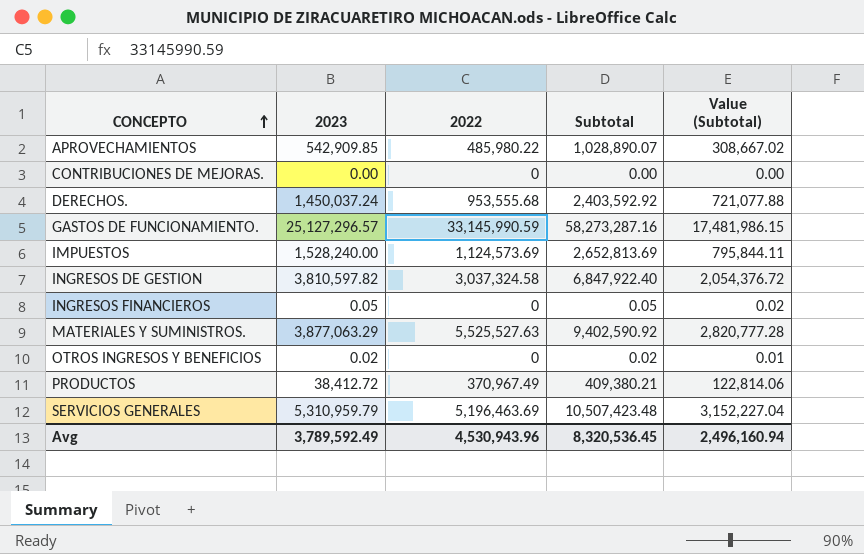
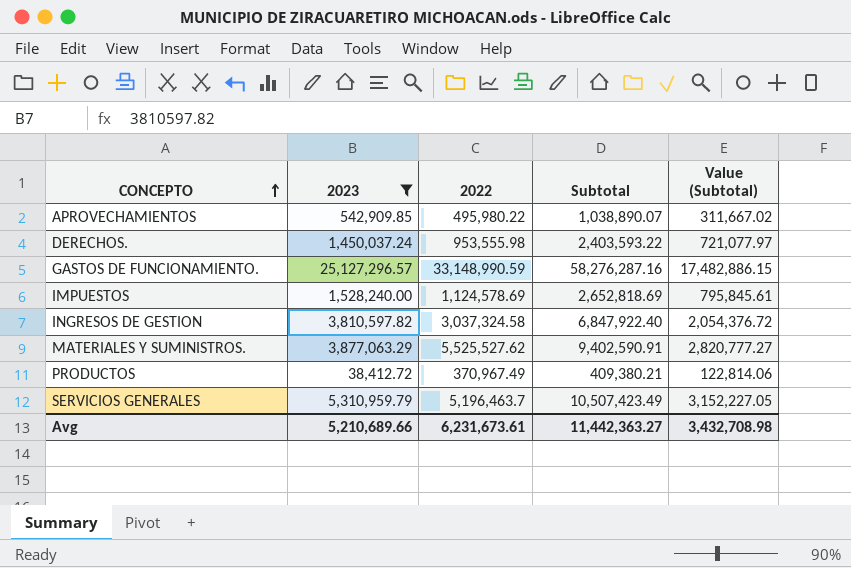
filter: none -> 2023 >= 38,412.72
APROVECHAMIENTOS | 2022: 485,980.22 -> 495,980.22
APROVECHAMIENTOS | Subtotal: 1,028,890.07 -> 1,038,890.07
APROVECHAMIENTOS | Value (Subtotal): 308,667.02 -> 311,667.02
DERECHOS. | 2022: 953,555.68 -> 953,555.98
DERECHOS. | Subtotal: 2,403,592.92 -> 2,403,593.22
DERECHOS. | Value (Subtotal): 721,077.88 -> 721,077.97
GASTOS DE FUNCIONAMIENTO. | 2022: 33,145,990.59 -> 33,148,990.59
GASTOS DE FUNCIONAMIENTO. | Subtotal: 58,273,287.16 -> 58,276,287.16
GASTOS DE FUNCIONAMIENTO. | Value (Subtotal): 17,481,986.15 -> 17,482,886.15
IMPUESTOS | 2022: 1,124,573.69 -> 1,124,578.69
IMPUESTOS | Subtotal: 2,652,813.69 -> 2,652,818.69
IMPUESTOS | Value (Subtotal): 795,844.11 -> 795,845.61
MATERIALES Y SUMINISTROS. | 2022: 5,525,527.63 -> 5,525,527.62
MATERIALES Y SUMINISTROS. | Subtotal: 9,402,590.92 -> 9,402,590.91
MATERIALES Y SUMINISTROS. | Value (Subtotal): 2,820,777.28 -> 2,820,777.27
SERVICIOS GENERALES | 2022: 5,196,463.69 -> 5,196,463.7
SERVICIOS GENERALES | Subtotal: 10,507,423.48 -> 10,507,423.49
SERVICIOS GENERALES | Value (Subtotal): 3,152,227.04 -> 3,152,227.05
Avg | 2023: 3,789,592.49 -> 5,210,689.66
Avg | 2022: 4,530,943.96 -> 6,231,673.61
Avg | Subtotal: 8,320,536.45 -> 11,442,363.27
Avg | Value (Subtotal): 2,496,160.94 -> 3,432,708.98

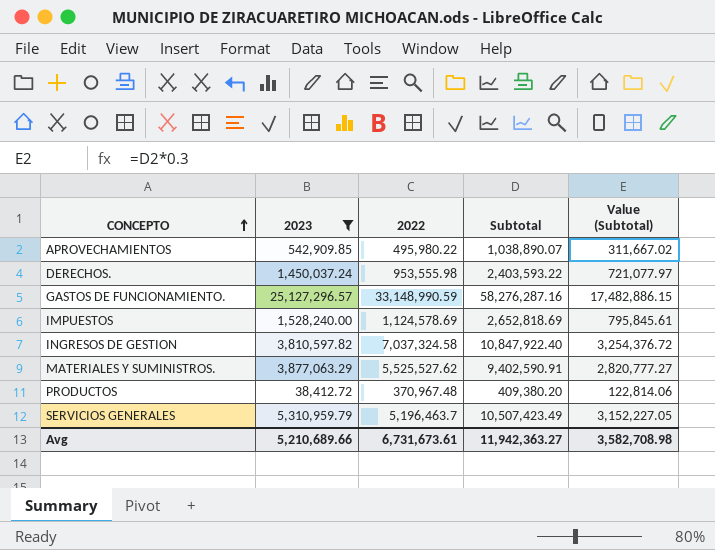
INGRESOS DE GESTION | 2022: 3,037,324.58 -> 7,037,324.58
INGRESOS DE GESTION | Subtotal: 6,847,922.40 -> 10,847,922.40
INGRESOS DE GESTION | Value (Subtotal): 2,054,376.72 -> 3,254,376.72
PRODUCTOS | 2022: 370,967.49 -> 370,967.48
PRODUCTOS | Subtotal: 409,380.21 -> 409,380.20
Avg | 2022: 6,231,673.61 -> 6,731,673.61
Avg | Subtotal: 11,442,363.27 -> 11,942,363.27
Avg | Value (Subtotal): 3,432,708.98 -> 3,582,708.98

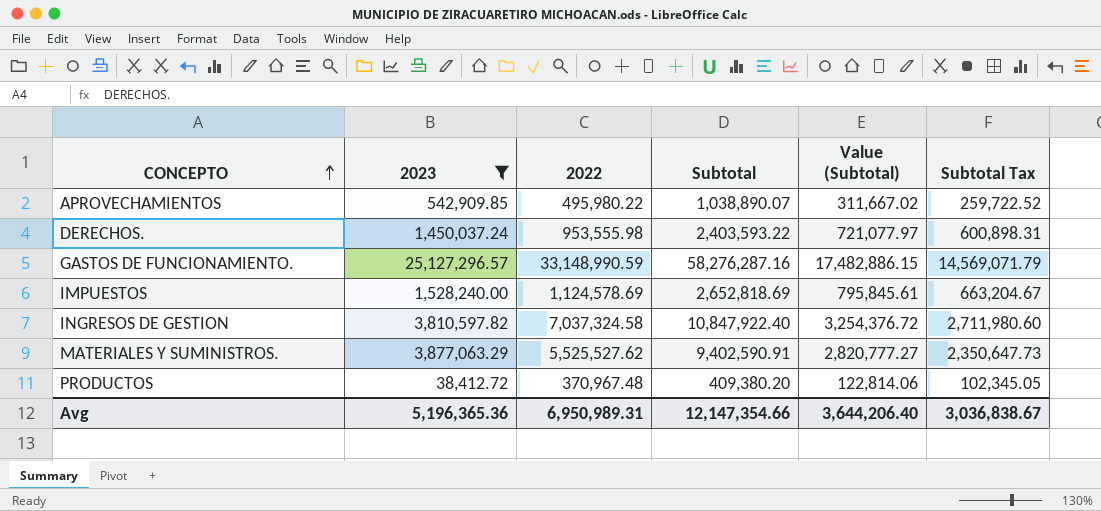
column Subtotal Tax | formula: none -> [Subtotal] * 0.25
row SERVICIOS GENERALES: 5,310,959.79 | 5,196,463.7 | 10,507,423.49 | 3,152,227.05 -> none
Avg | 2023: 5,210,689.66 -> 5,196,365.36
Avg | 2022: 6,731,673.61 -> 6,950,989.31
Avg | Subtotal: 11,942,363.27 -> 12,147,354.66
Avg | Value (Subtotal): 3,582,708.98 -> 3,644,206.40

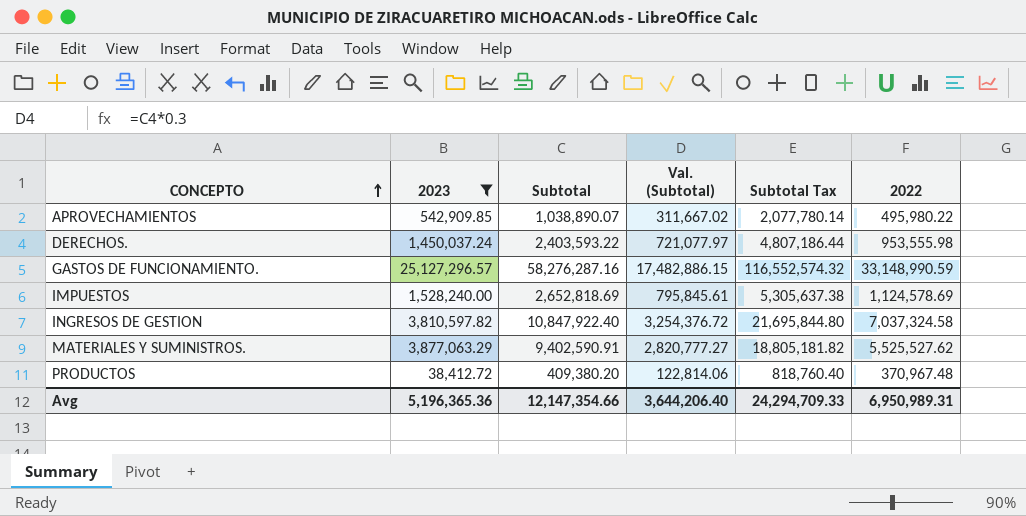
column name: Value (Subtotal) -> Val. (Subtotal)
column Subtotal Tax | formula: [Subtotal] * 0.25 -> [Subtotal] * 2
column 2022 | position: 3 -> 6
Avg | Subtotal Tax: 3,036,838.67 -> 24,294,709.33

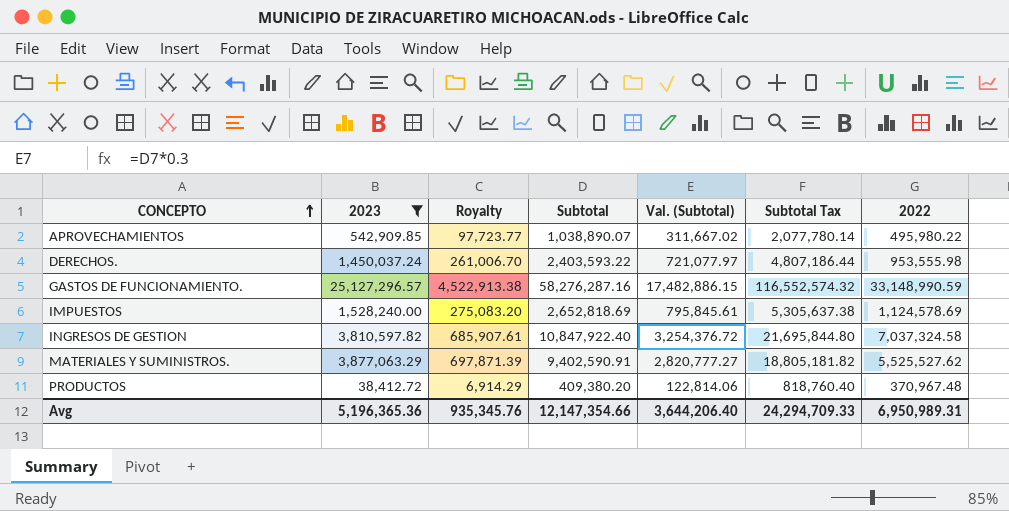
column Royalty | formula: none -> [2023] * 0.18

